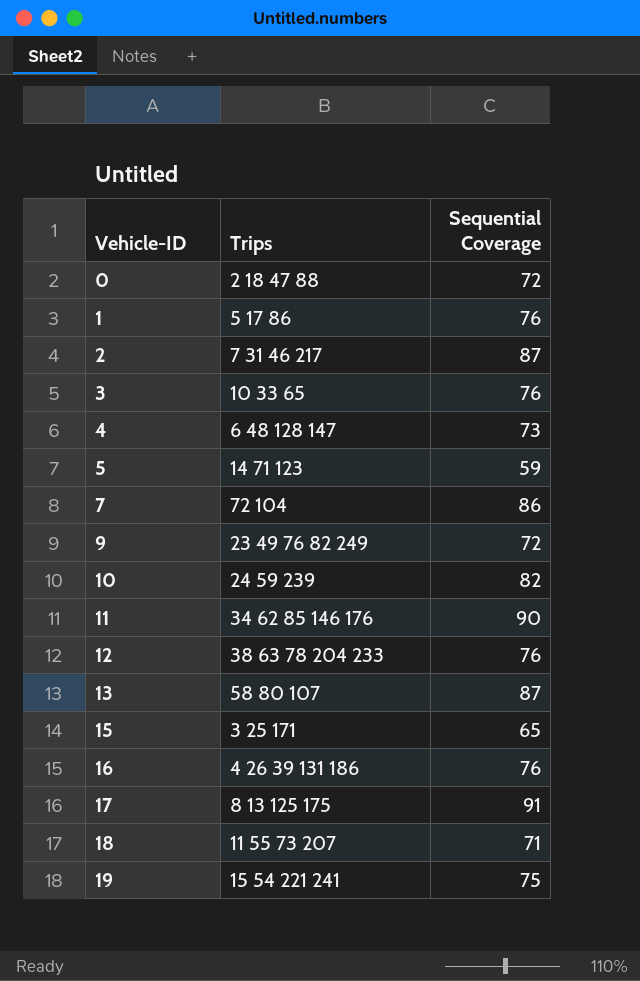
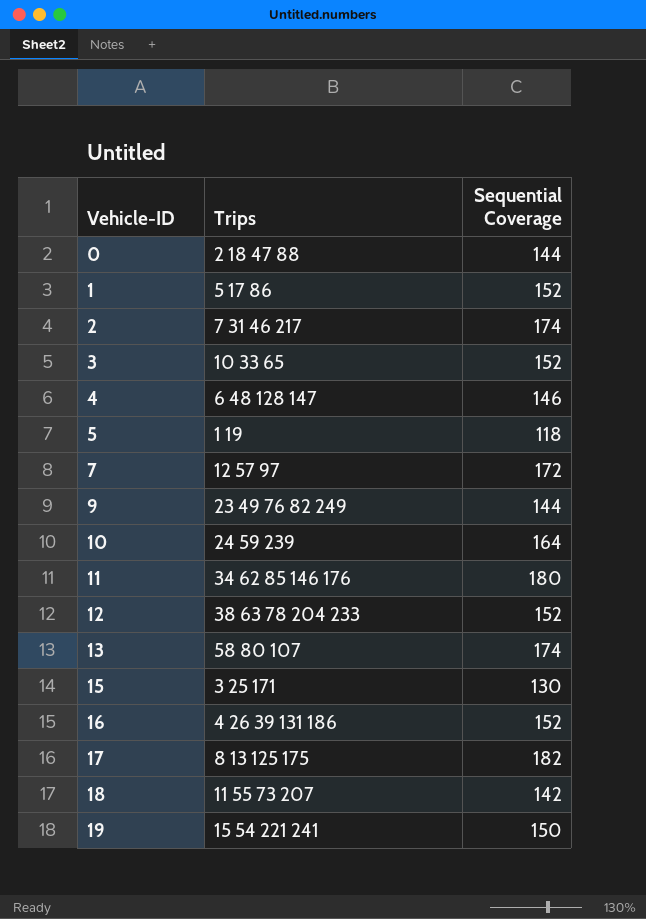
0 | Sequential Coverage: 72 -> 144
1 | Sequential Coverage: 76 -> 152
2 | Sequential Coverage: 87 -> 174
3 | Sequential Coverage: 76 -> 152
4 | Sequential Coverage: 73 -> 146
5 | Trips: 14 71 123 -> 1 19
5 | Sequential Coverage: 59 -> 118
7 | Trips: 72 104 -> 12 57 97
7 | Sequential Coverage: 86 -> 172
9 | Sequential Coverage: 72 -> 144
10 | Sequential Coverage: 82 -> 164
11 | Sequential Coverage: 90 -> 180
12 | Sequential Coverage: 76 -> 152
13 | Sequential Coverage: 87 -> 174
15 | Sequential Coverage: 65 -> 130
16 | Sequential Coverage: 76 -> 152
17 | Sequential Coverage: 91 -> 182
18 | Sequential Coverage: 71 -> 142
19 | Sequential Coverage: 75 -> 150

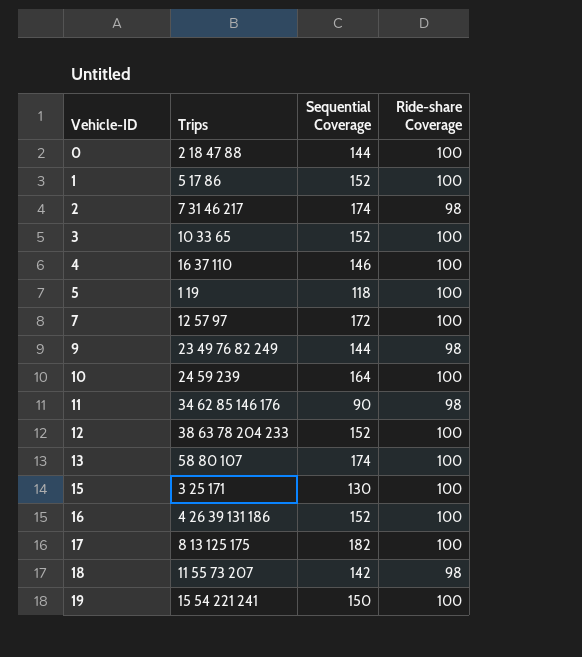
column Ride-share Coverage | position: none -> 4
4 | Trips: 6 48 128 147 -> 16 37 110
11 | Sequential Coverage: 180 -> 90

